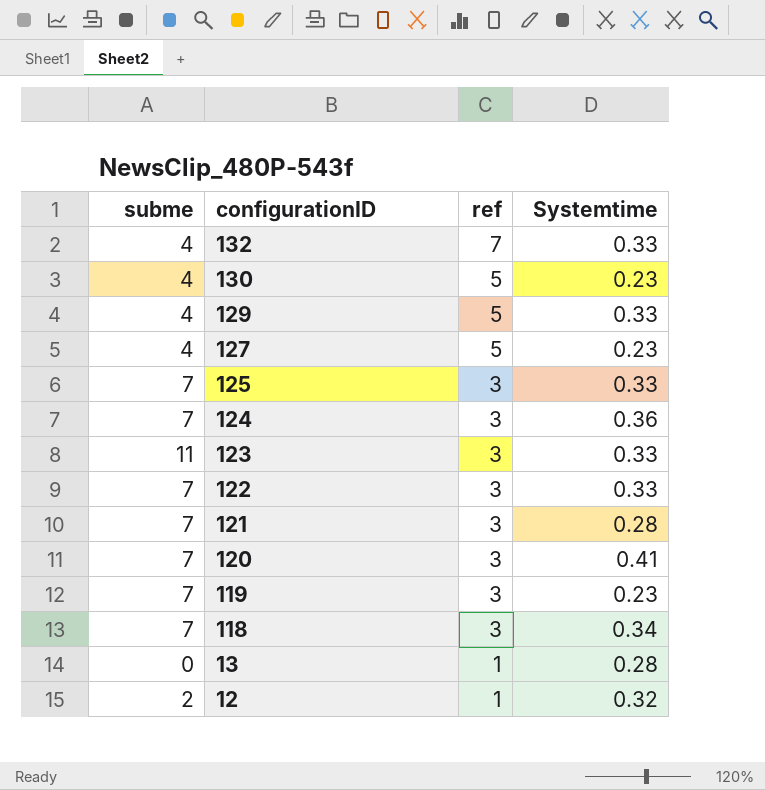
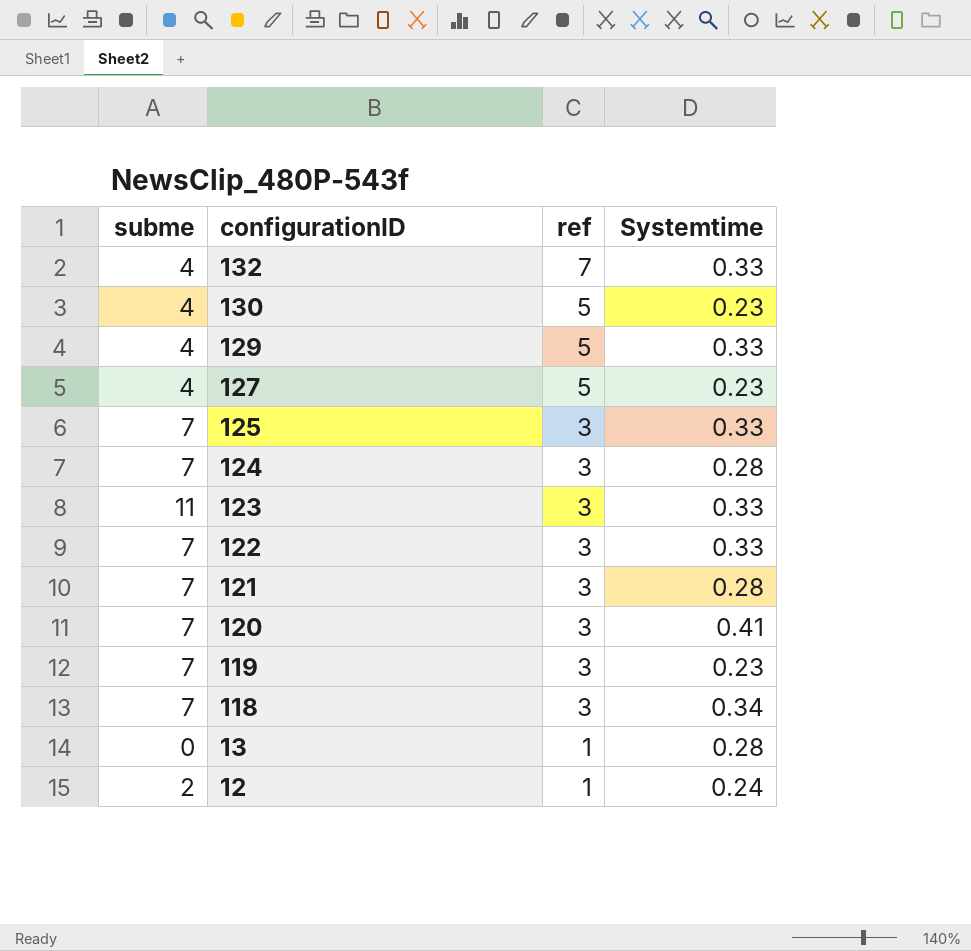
124 | Systemtime: 0.36 -> 0.28
12 | Systemtime: 0.32 -> 0.24

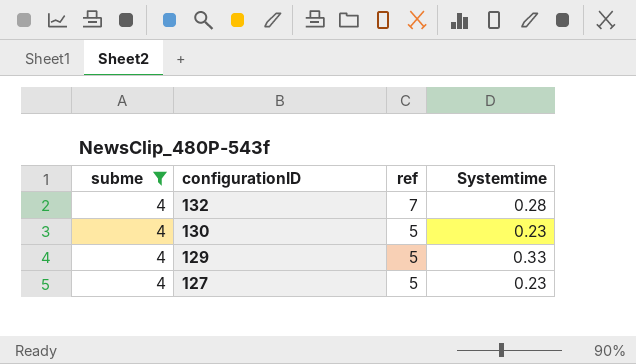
filter: none -> subme = 4
132 | Systemtime: 0.33 -> 0.28

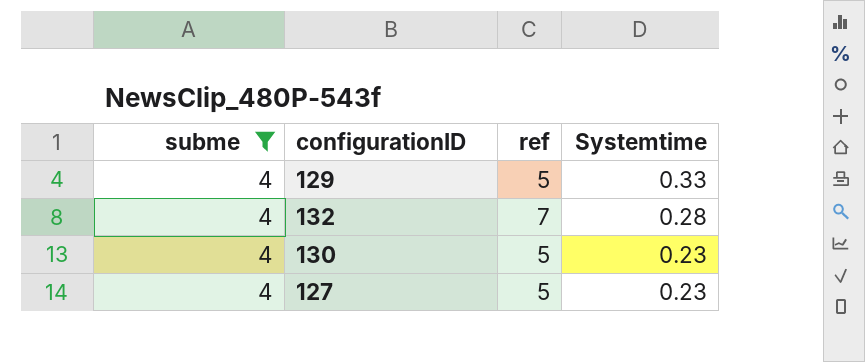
row order: configurationID descending -> Systemtime descending

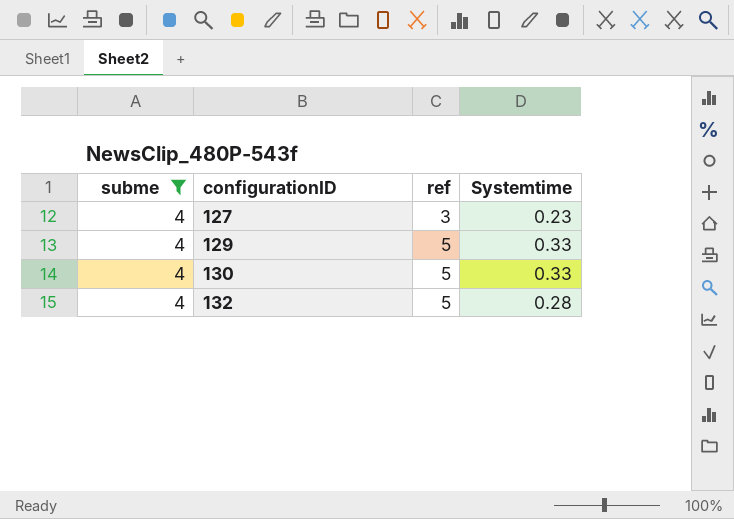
row order: Systemtime descending -> configurationID ascending
127 | ref: 5 -> 3
130 | Systemtime: 0.23 -> 0.33
132 | ref: 7 -> 5

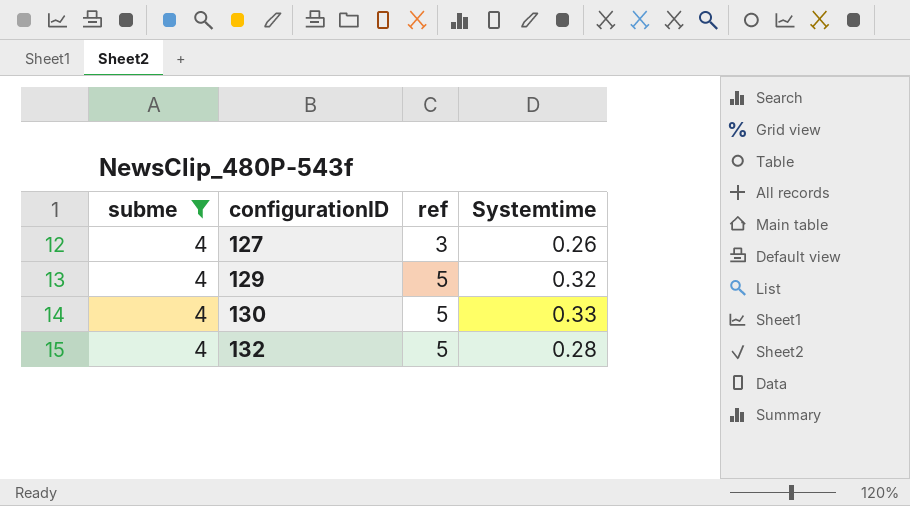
127 | Systemtime: 0.23 -> 0.26
129 | Systemtime: 0.33 -> 0.32

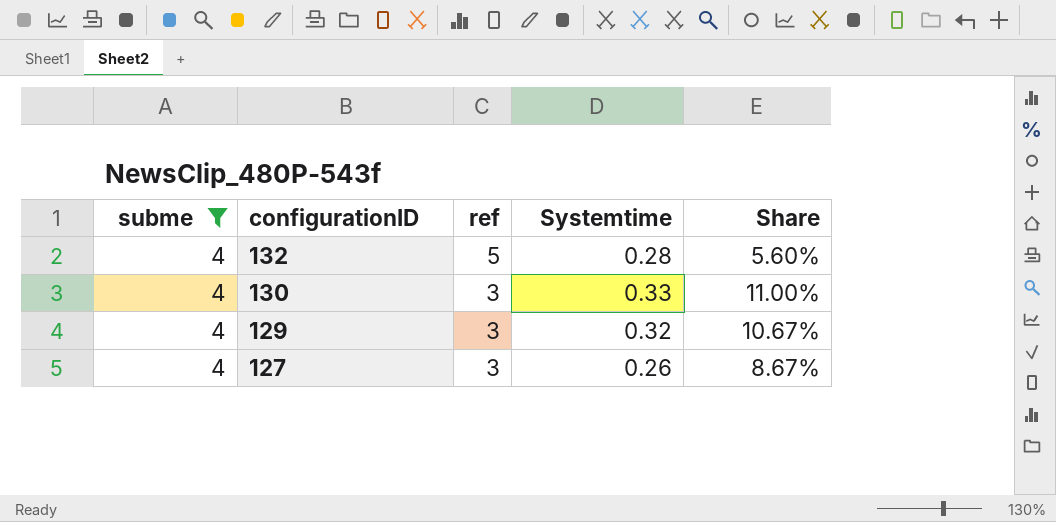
row order: configurationID ascending -> configurationID descending
column Share | formula: none -> [Systemtime] / [ref]
130 | ref: 5 -> 3
129 | ref: 5 -> 3

